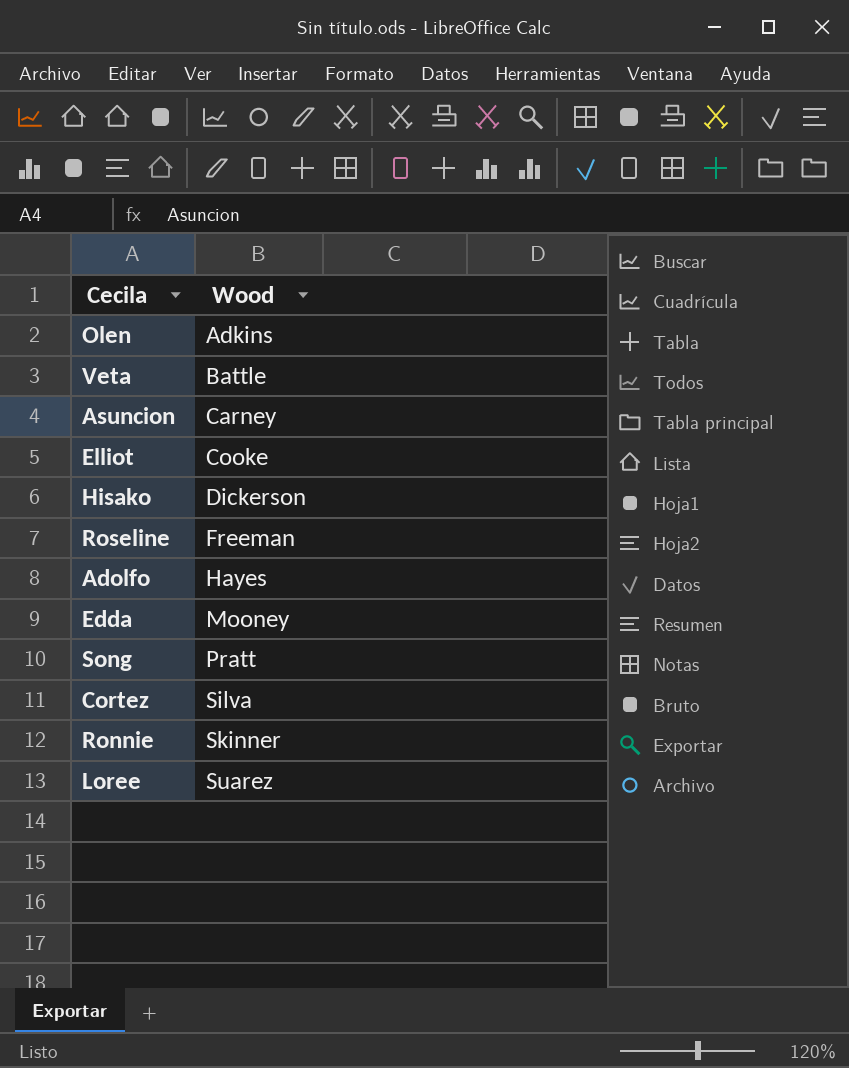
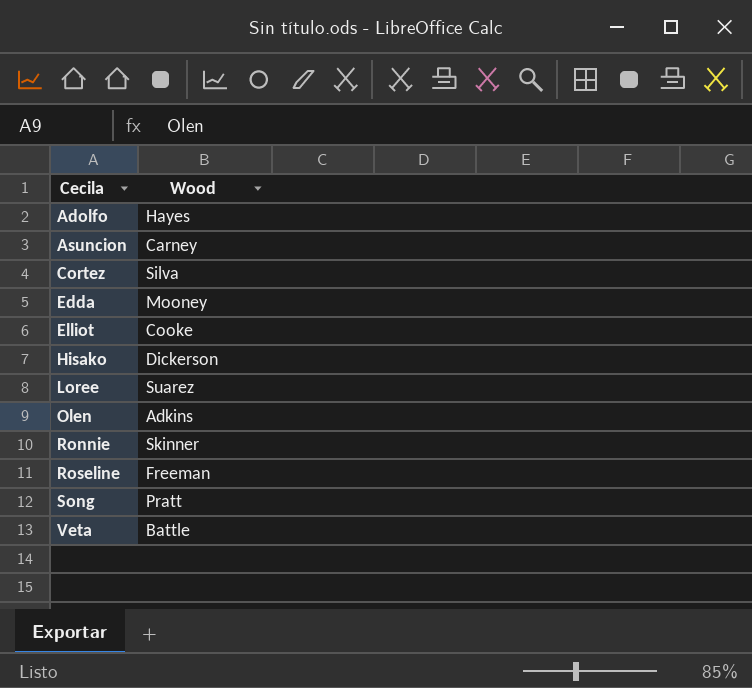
row order: Wood ascending -> Cecila ascending

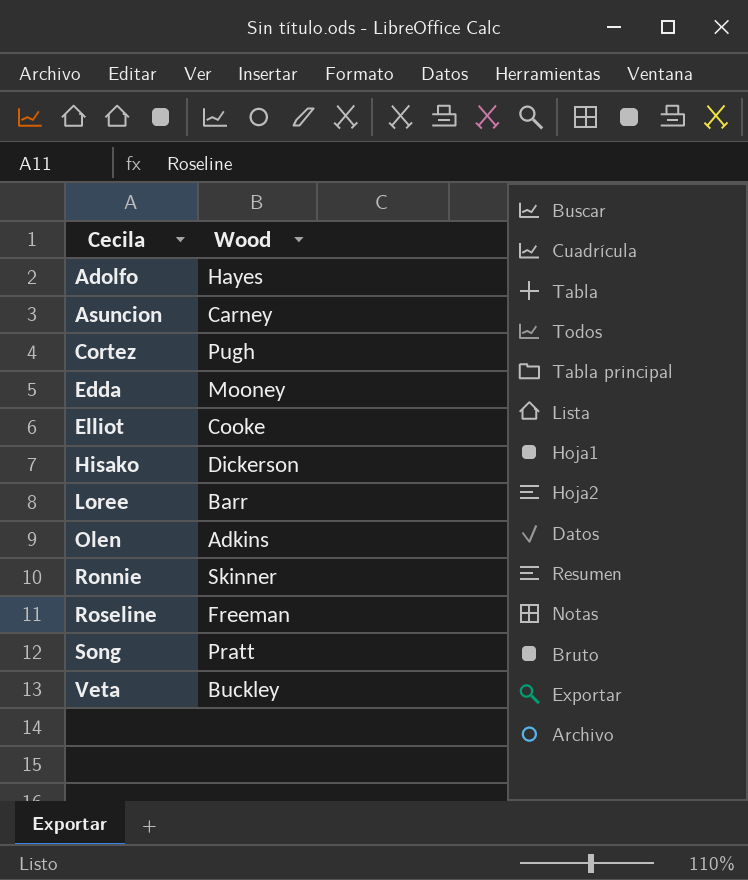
Cortez | Wood: Silva -> Pugh
Loree | Wood: Suarez -> Barr
Veta | Wood: Battle -> Buckley

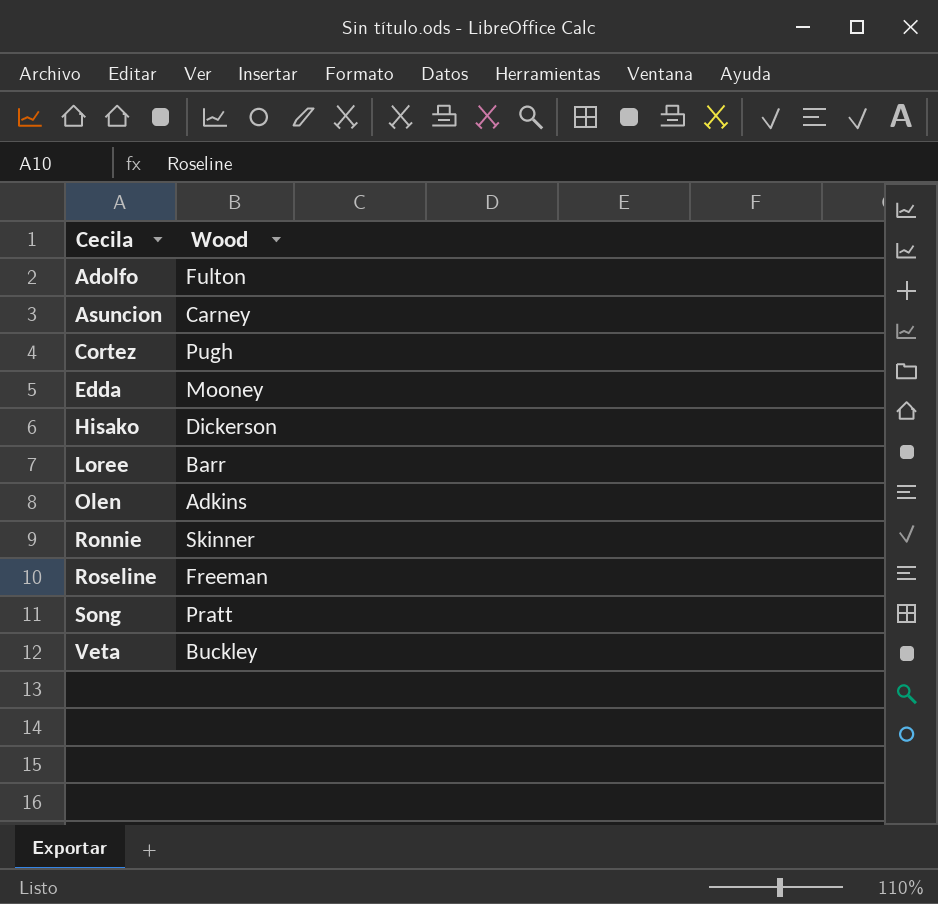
row Elliot: Cooke -> none
Adolfo | Wood: Hayes -> Fulton

